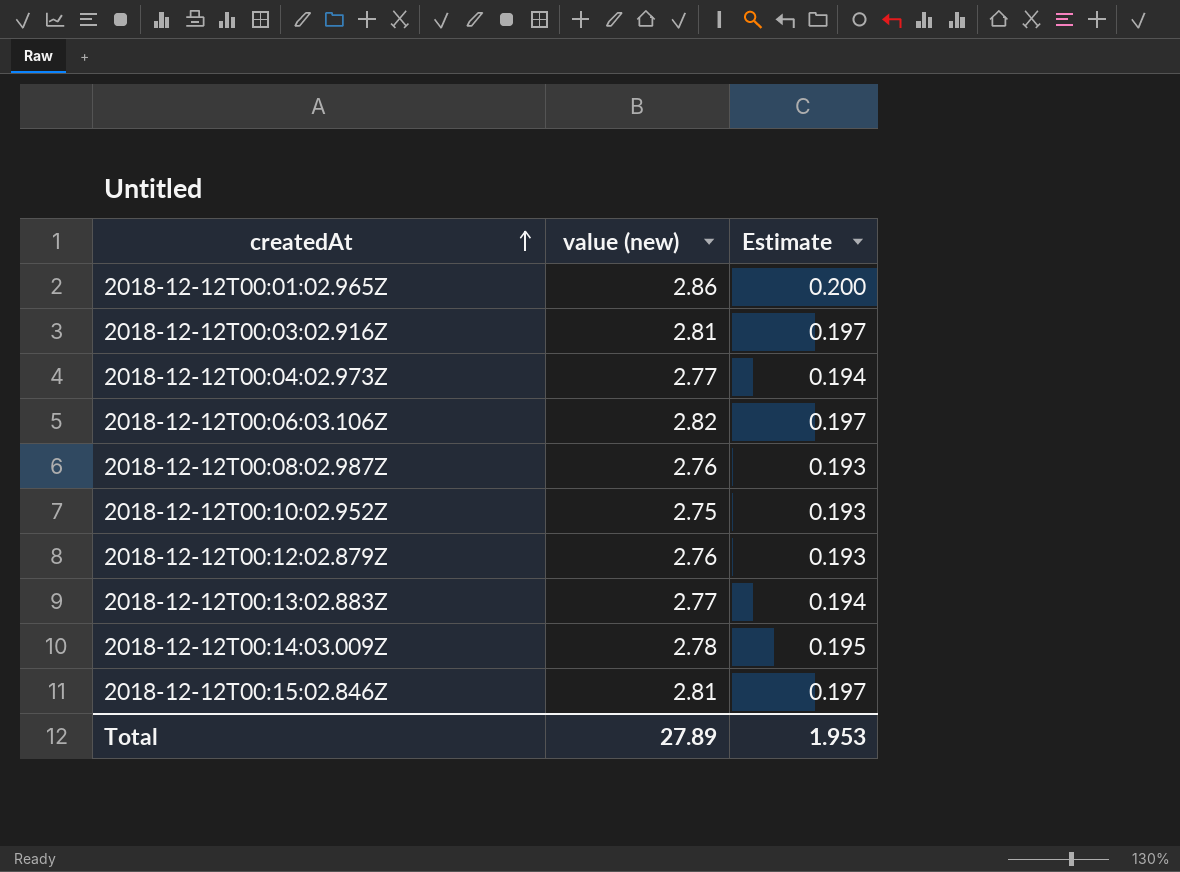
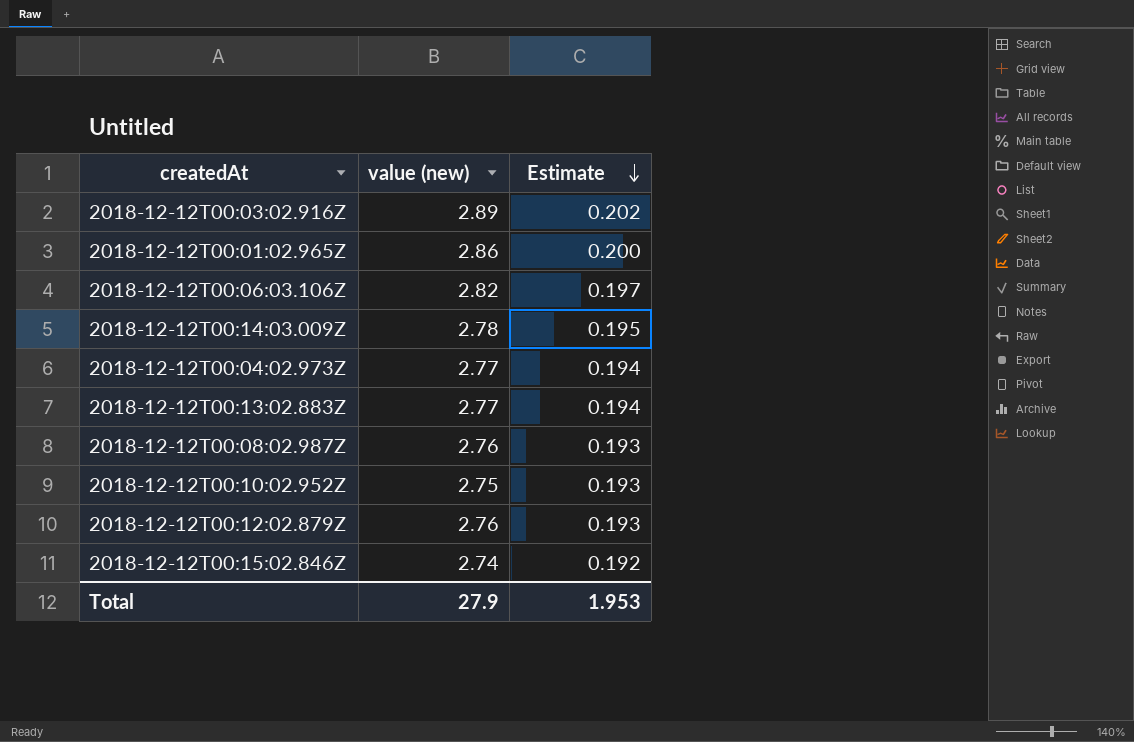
row order: createdAt ascending -> Estimate descending
2018-12-12T00:03:02.916Z | value (new): 2.81 -> 2.89
2018-12-12T00:03:02.916Z | Estimate: 0.197 -> 0.202
2018-12-12T00:15:02.846Z | value (new): 2.81 -> 2.74
2018-12-12T00:15:02.846Z | Estimate: 0.197 -> 0.192
Total | value (new): 27.89 -> 27.9

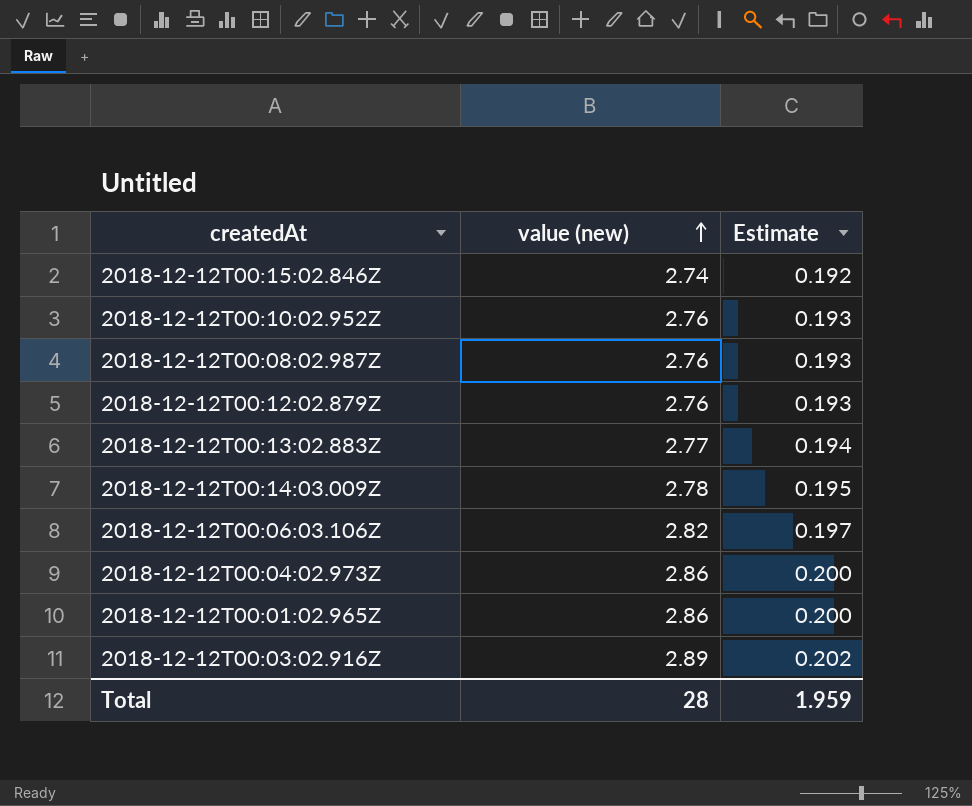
row order: Estimate descending -> value (new) ascending
2018-12-12T00:10:02.952Z | value (new): 2.75 -> 2.76
2018-12-12T00:04:02.973Z | value (new): 2.77 -> 2.86
2018-12-12T00:04:02.973Z | Estimate: 0.194 -> 0.200
Total | value (new): 27.9 -> 28
Total | Estimate: 1.953 -> 1.959

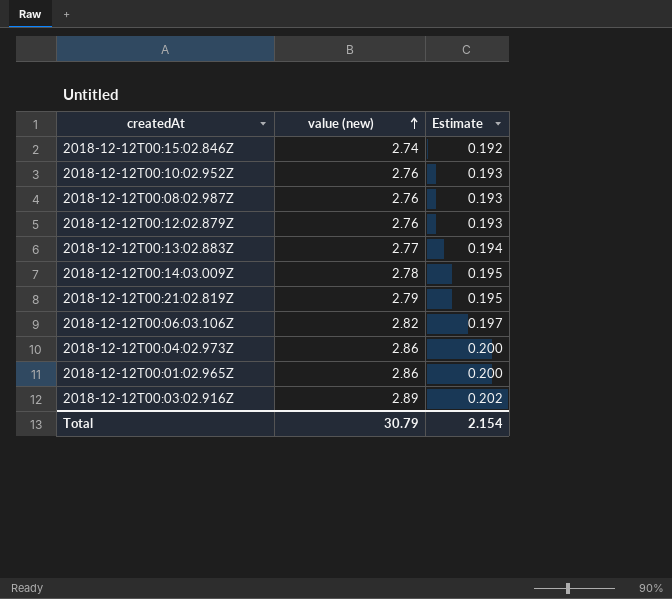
row 2018-12-12T00:21:02.819Z: none -> 2.79 | 0.195
Total | value (new): 28 -> 30.79
Total | Estimate: 1.959 -> 2.154

